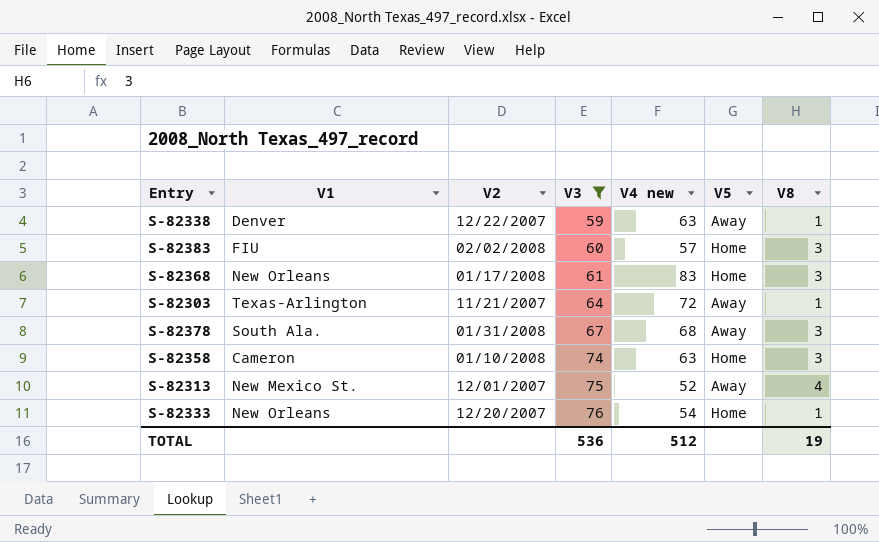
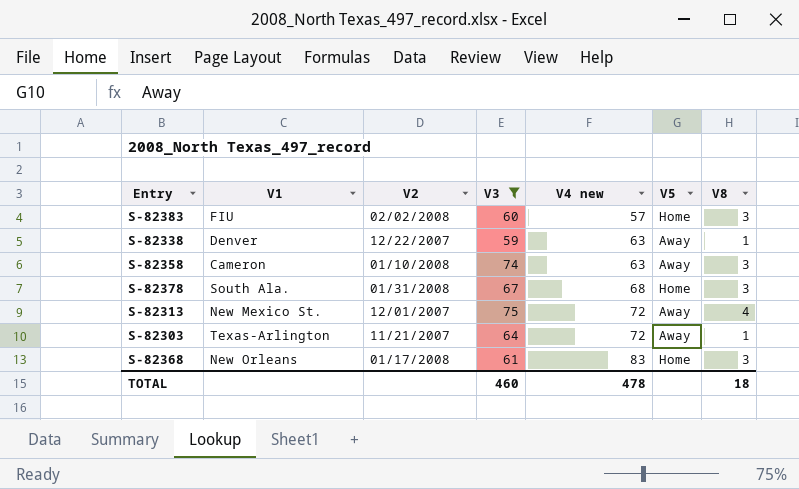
row order: V3 ascending -> V4 new ascending
row S-82333: New Orleans | 12/20/2007 | 76 | 54 | Home | 1 -> none
S-82358 | V5: Home -> Away
S-82378 | V5: Away -> Home
S-82313 | V4 new: 52 -> 72
TOTAL | V3: 536 -> 460
TOTAL | V4 new: 512 -> 478
TOTAL | V8: 19 -> 18

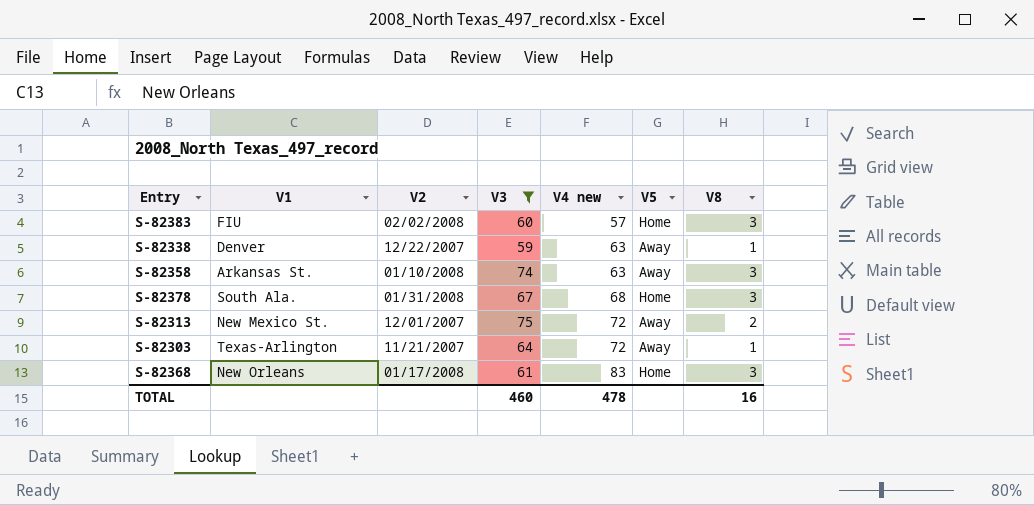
S-82358 | V1: Cameron -> Arkansas St.
S-82313 | V8: 4 -> 2
TOTAL | V8: 18 -> 16

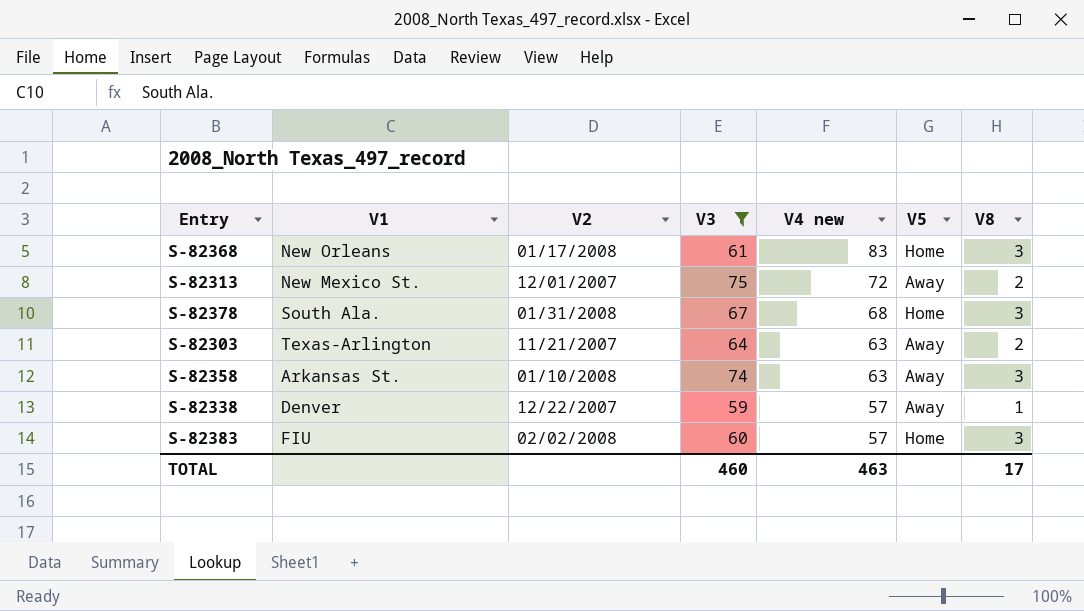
row order: V4 new ascending -> V4 new descending
S-82303 | V4 new: 72 -> 63
S-82303 | V8: 1 -> 2
S-82338 | V4 new: 63 -> 57
TOTAL | V4 new: 478 -> 463
TOTAL | V8: 16 -> 17

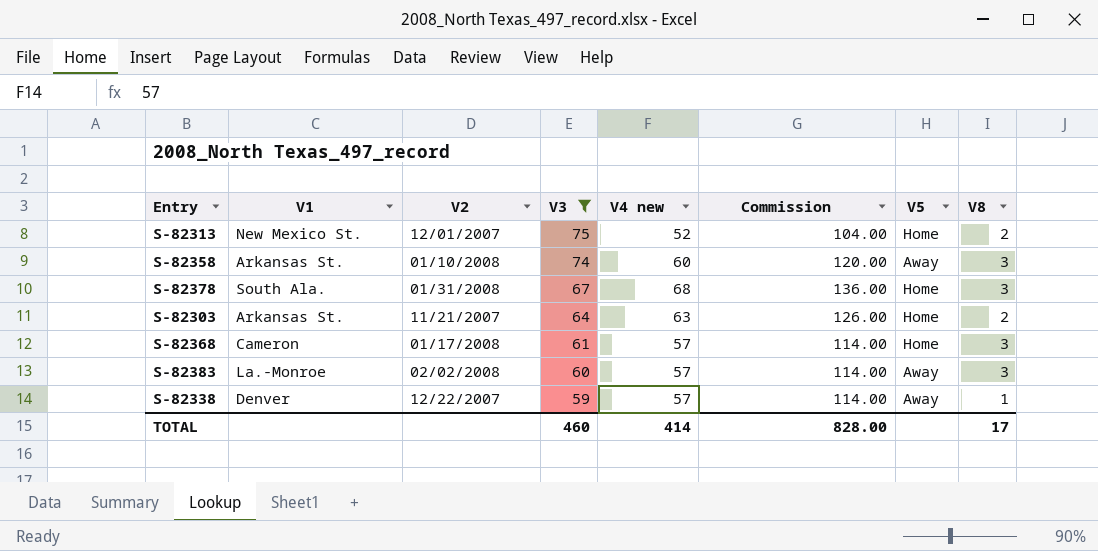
row order: V4 new descending -> V3 descending
column Commission | formula: none -> [V4 new] * 2
S-82313 | V4 new: 72 -> 52
S-82313 | V5: Away -> Home
S-82358 | V4 new: 63 -> 60
S-82303 | V1: Texas-Arlington -> Arkansas St.
S-82303 | V5: Away -> Home
S-82368 | V1: New Orleans -> Cameron
S-82368 | V4 new: 83 -> 57
S-82383 | V1: FIU -> La.-Monroe
S-82383 | V5: Home -> Away
TOTAL | V4 new: 463 -> 414

